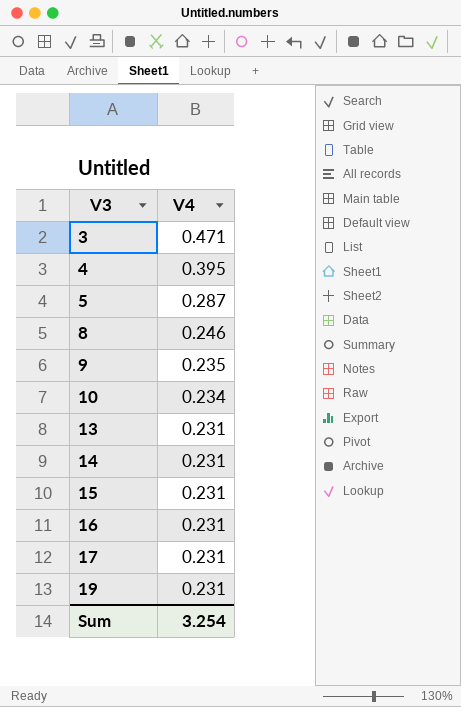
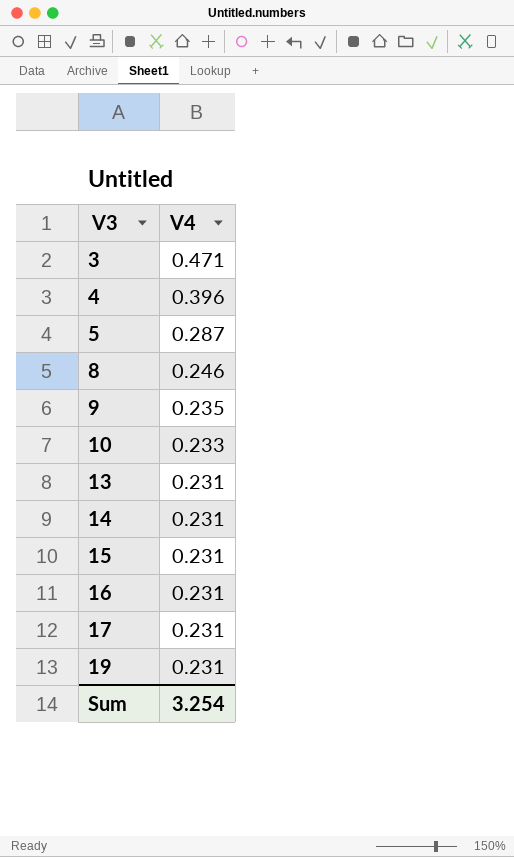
4 | V4: 0.395 -> 0.396
10 | V4: 0.234 -> 0.233

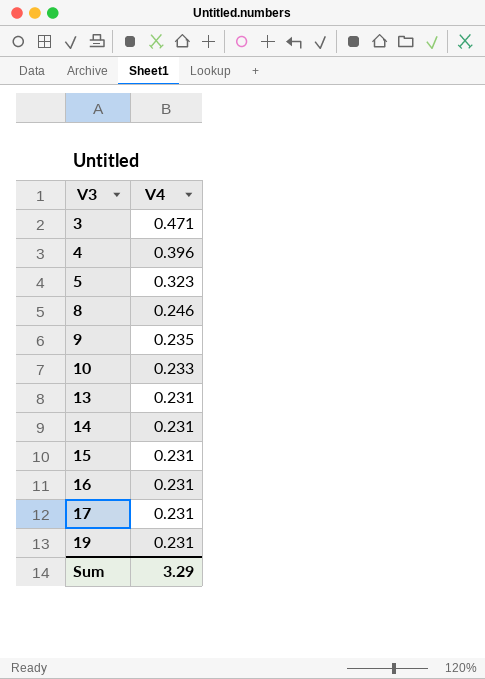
5 | V4: 0.287 -> 0.323
Sum | V4: 3.254 -> 3.29

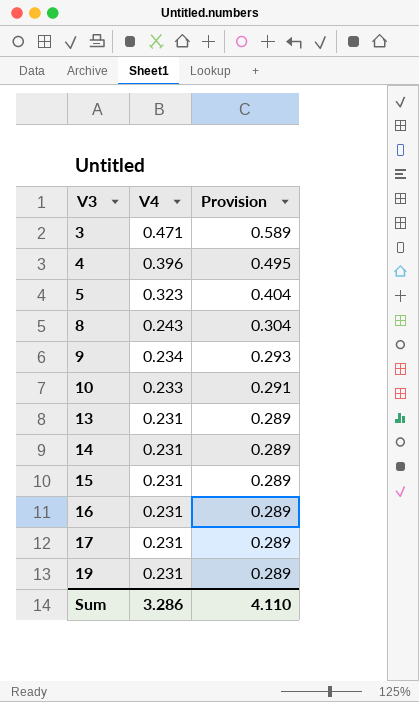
column Provision | formula: none -> [V4] * 1.25
8 | V4: 0.246 -> 0.243
9 | V4: 0.235 -> 0.234
Sum | V4: 3.29 -> 3.286

